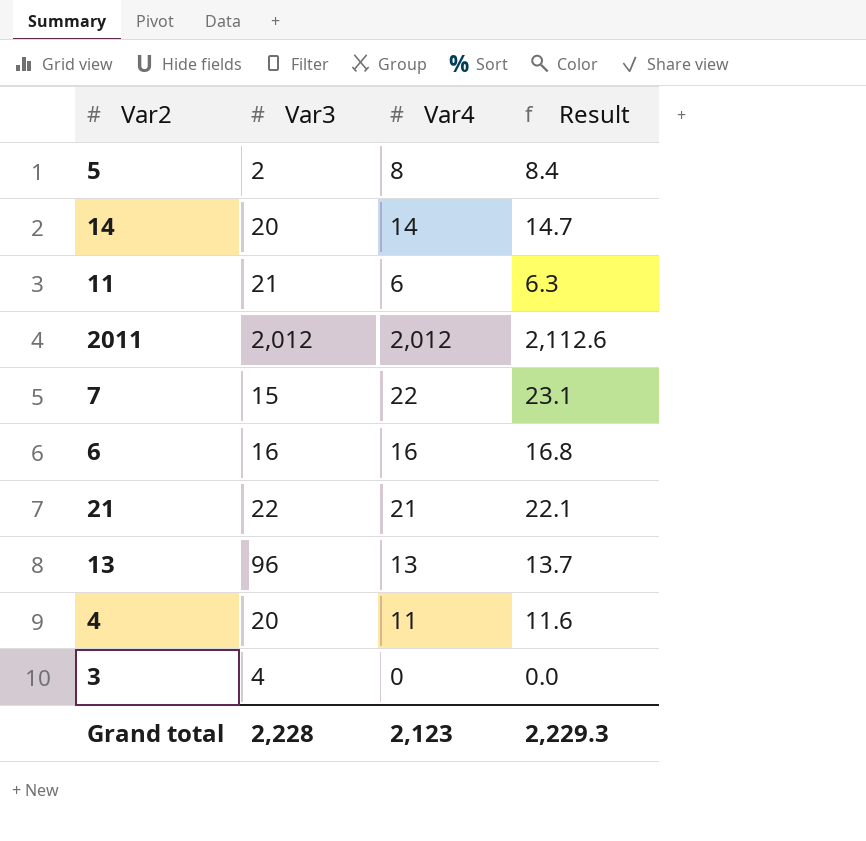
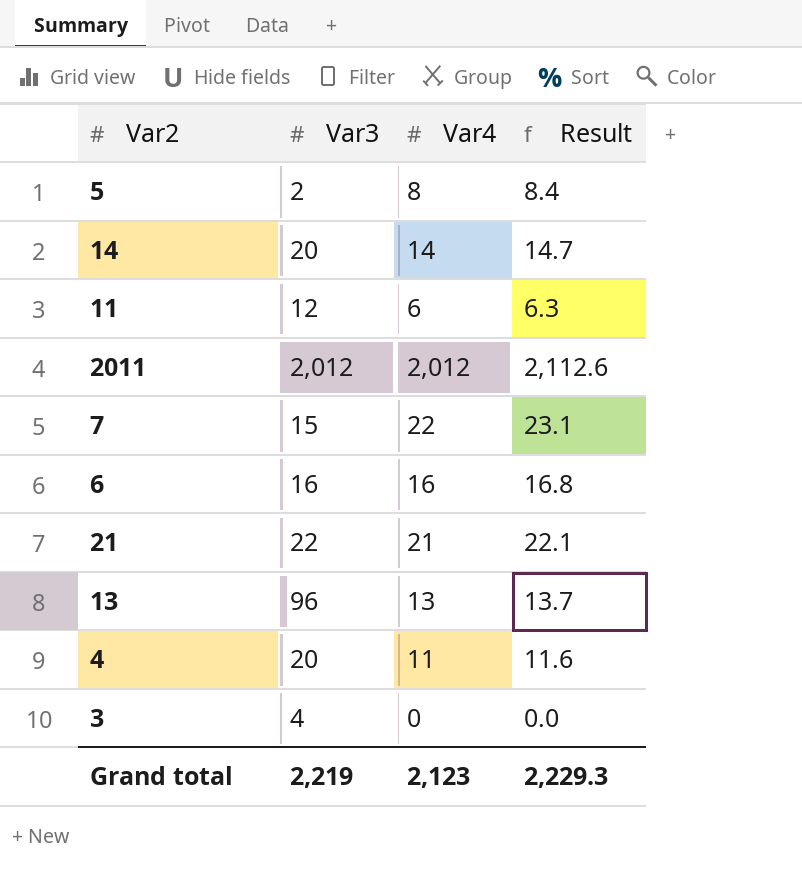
11 | Var3: 21 -> 12
Grand total | Var3: 2,228 -> 2,219

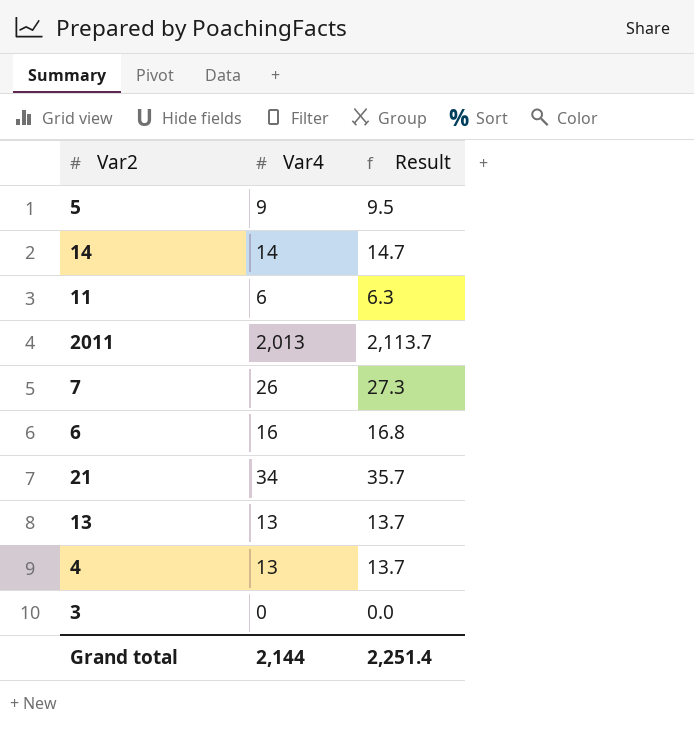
column Var3 | position: 2 -> none
5 | Var4: 8 -> 9
5 | Result: 8.4 -> 9.5
2011 | Var4: 2,012 -> 2,013
2011 | Result: 2,112.6 -> 2,113.7
7 | Var4: 22 -> 26
7 | Result: 23.1 -> 27.3
21 | Var4: 21 -> 34
21 | Result: 22.1 -> 35.7
4 | Var4: 11 -> 13
4 | Result: 11.6 -> 13.7
Grand total | Var4: 2,123 -> 2,144
Grand total | Result: 2,229.3 -> 2,251.4

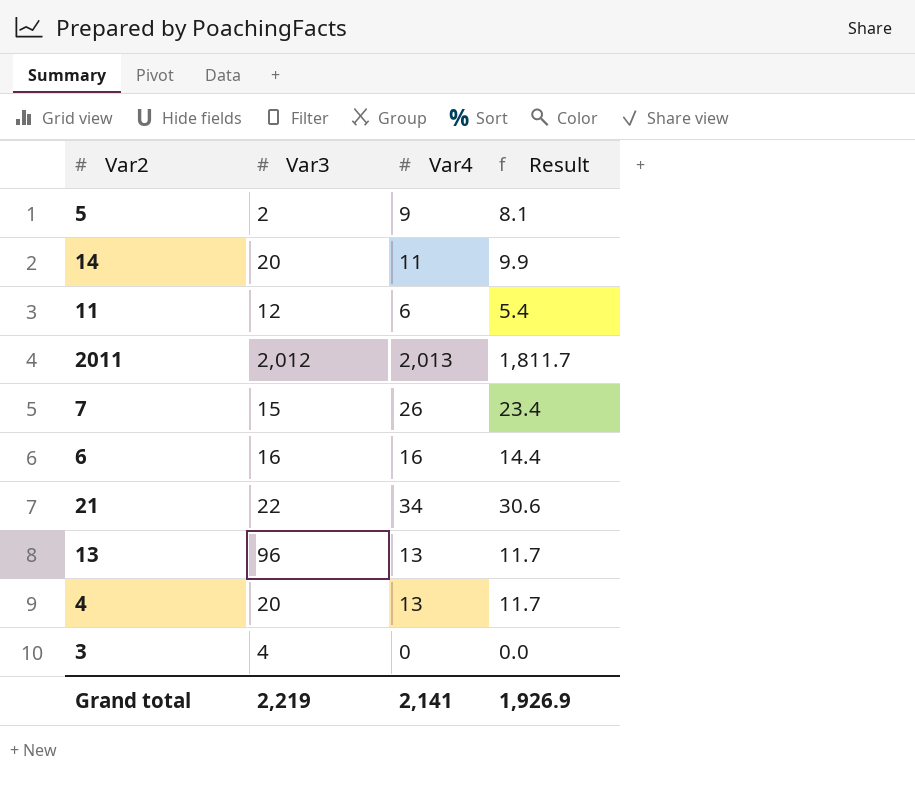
column Var3 | position: none -> 2
column Result | formula: [Var4] * 1.05 -> [Var4] * 0.9
14 | Var4: 14 -> 11
Grand total | Var4: 2,144 -> 2,141
Grand total | Result: 2,251.4 -> 1,926.9

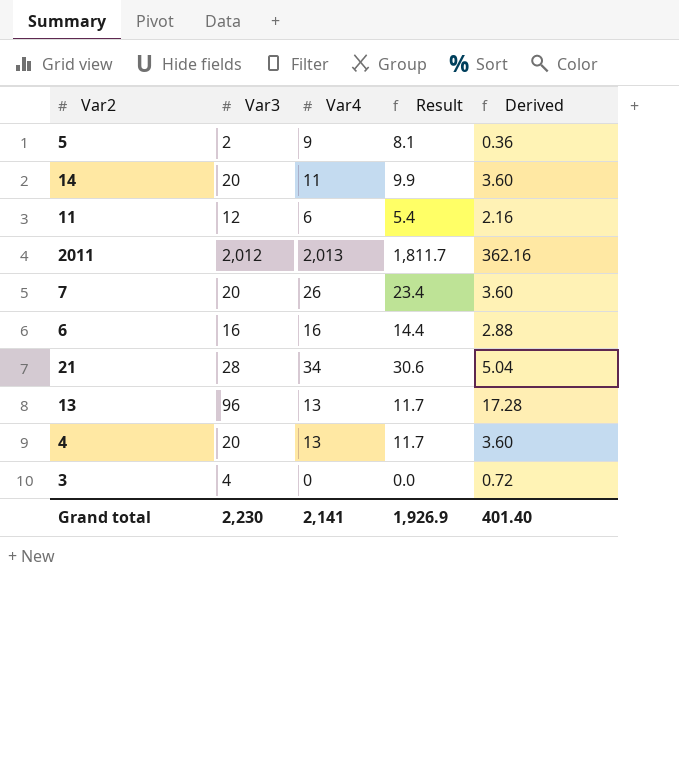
column Derived | formula: none -> [Var3] * 0.18
7 | Var3: 15 -> 20
21 | Var3: 22 -> 28
Grand total | Var3: 2,219 -> 2,230

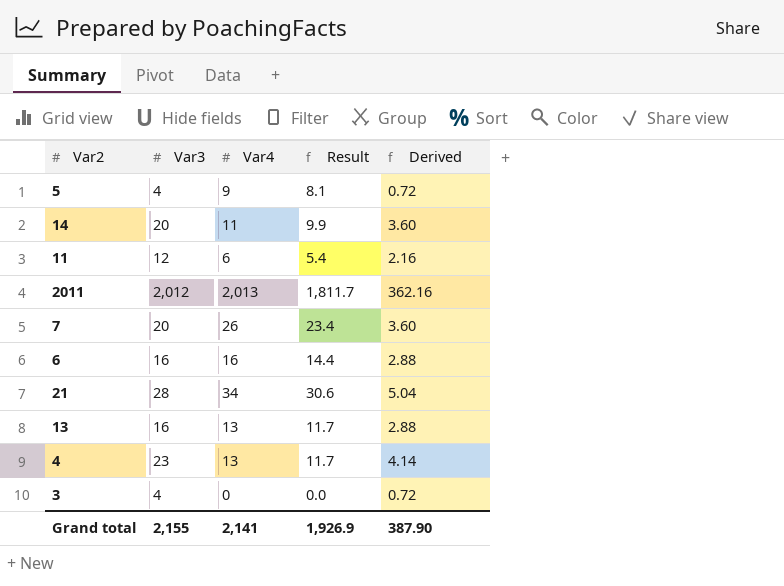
5 | Var3: 2 -> 4
5 | Derived: 0.36 -> 0.72
13 | Var3: 96 -> 16
13 | Derived: 17.28 -> 2.88
4 | Var3: 20 -> 23
4 | Derived: 3.60 -> 4.14
Grand total | Var3: 2,230 -> 2,155
Grand total | Derived: 401.40 -> 387.90

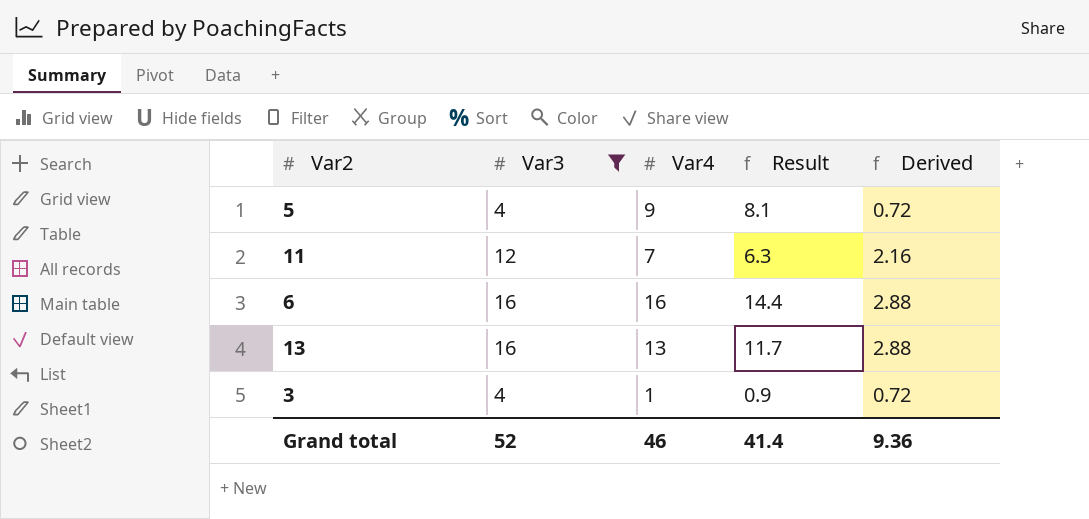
filter: none -> Var3 <= 16
11 | Var4: 6 -> 7
11 | Result: 5.4 -> 6.3
3 | Var4: 0 -> 1
3 | Result: 0.0 -> 0.9
Grand total | Var3: 2,155 -> 52
Grand total | Var4: 2,141 -> 46
Grand total | Result: 1,926.9 -> 41.4
Grand total | Derived: 387.90 -> 9.36

